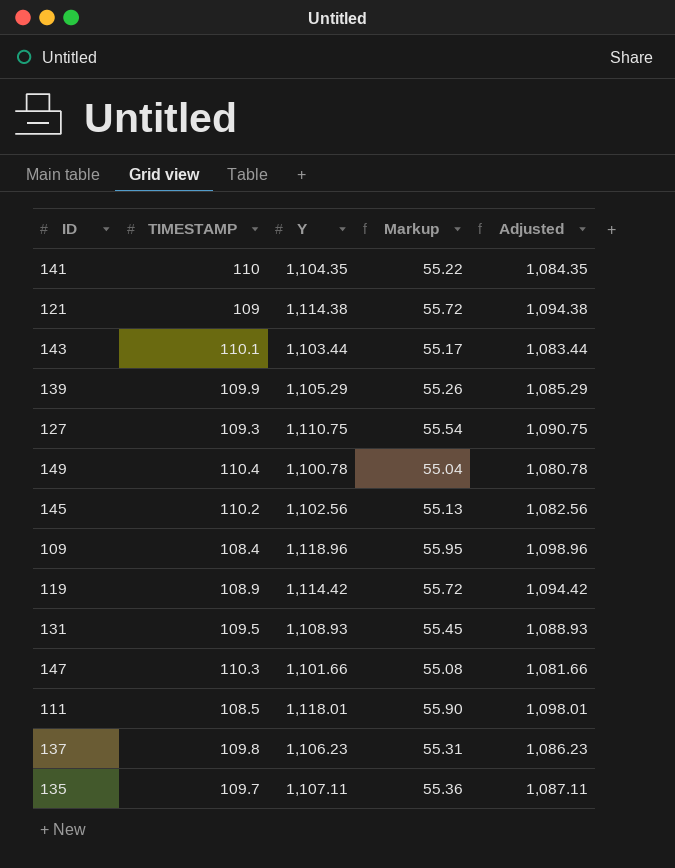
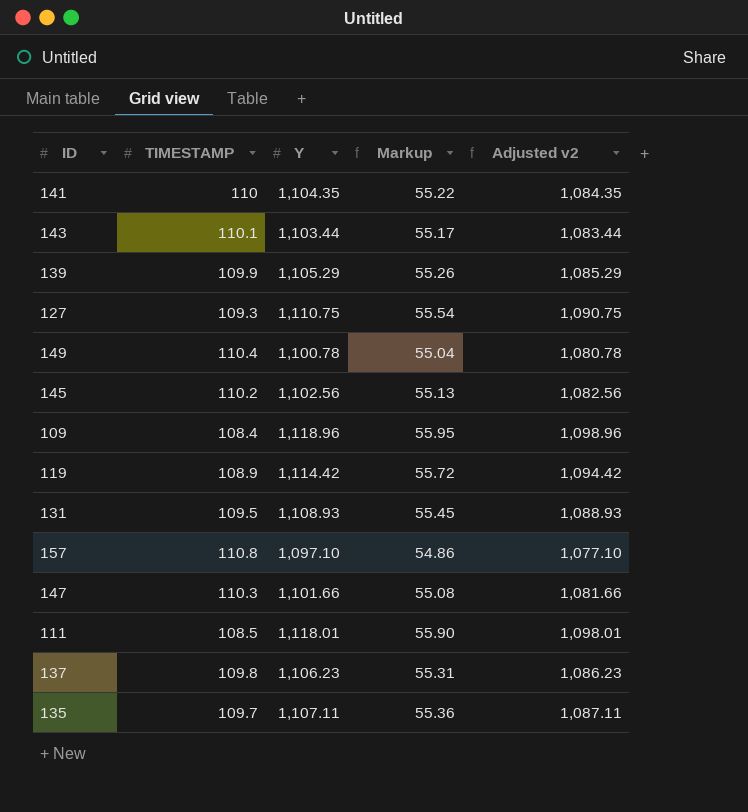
column name: Adjusted -> Adjusted v2
row 121: 109 | 1,114.38 | 55.72 | 1,094.38 -> none
row 157: none -> 110.8 | 1,097.10 | 54.86 | 1,077.10

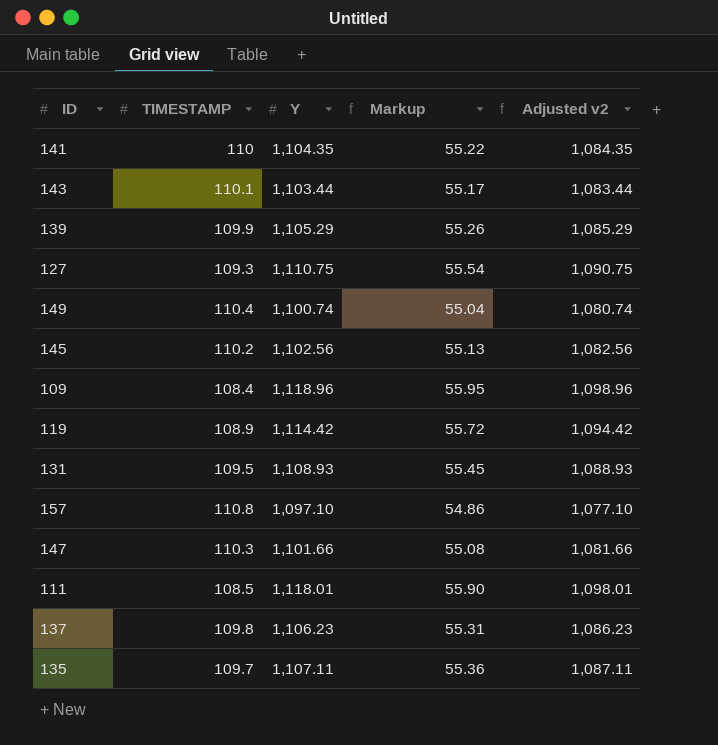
149 | Y: 1,100.78 -> 1,100.74
149 | Adjusted v2: 1,080.78 -> 1,080.74

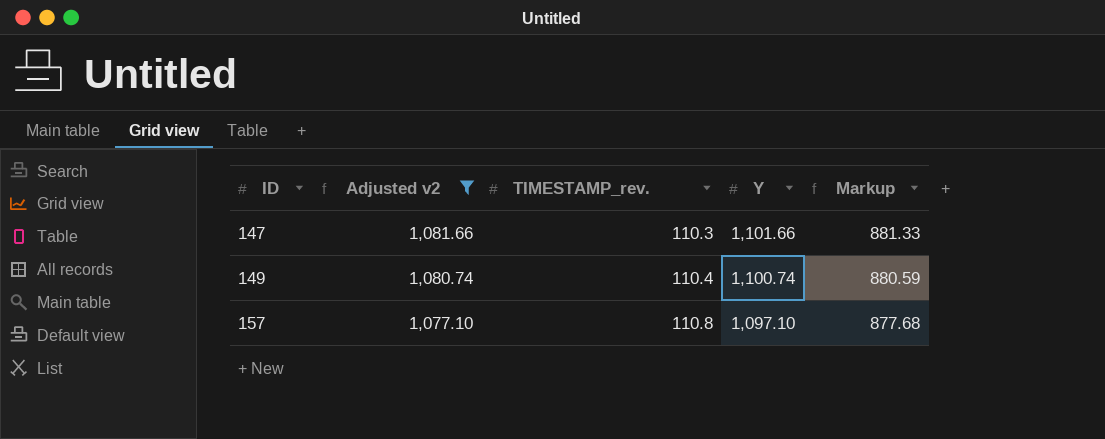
filter: none -> Adjusted v2 <= 1,081.66
row order: none -> ID ascending
column Adjusted v2 | position: 5 -> 2
column name: TIMESTAMP -> TIMESTAMP_rev.
column Markup | formula: [Y] * 0.05 -> [Y] * 0.8

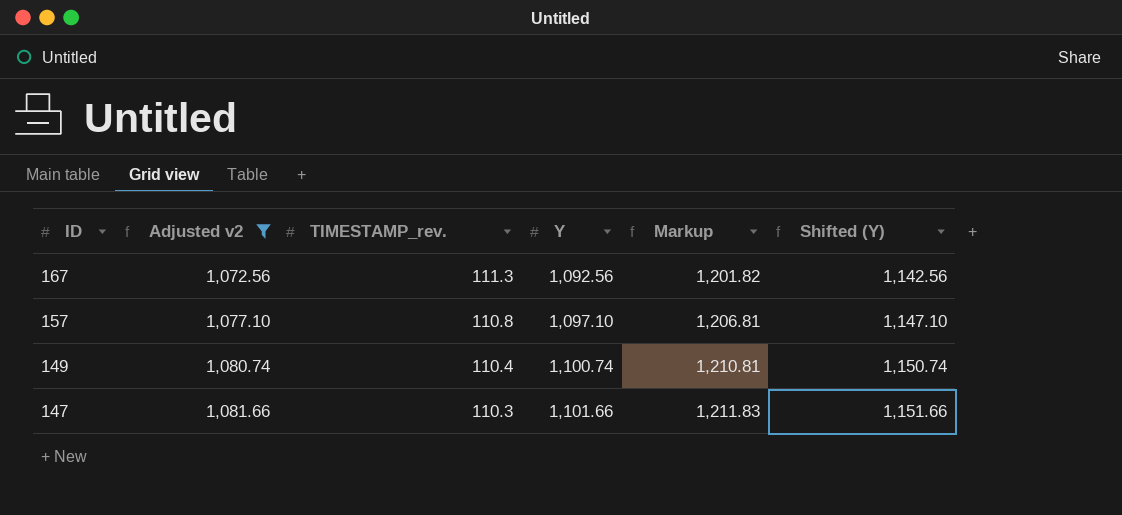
row order: ID ascending -> ID descending
column Markup | formula: [Y] * 0.8 -> [Y] * 1.1
column Shifted (Y) | formula: none -> [Y] + 50
row 167: none -> 1,072.56 | 111.3 | 1,092.56 | 1,201.82 | 1,142.56

